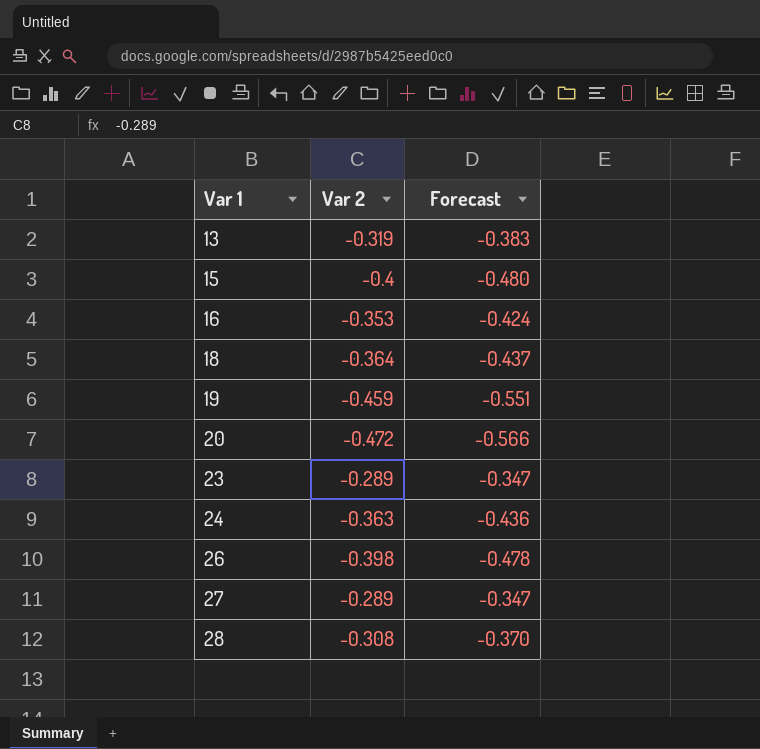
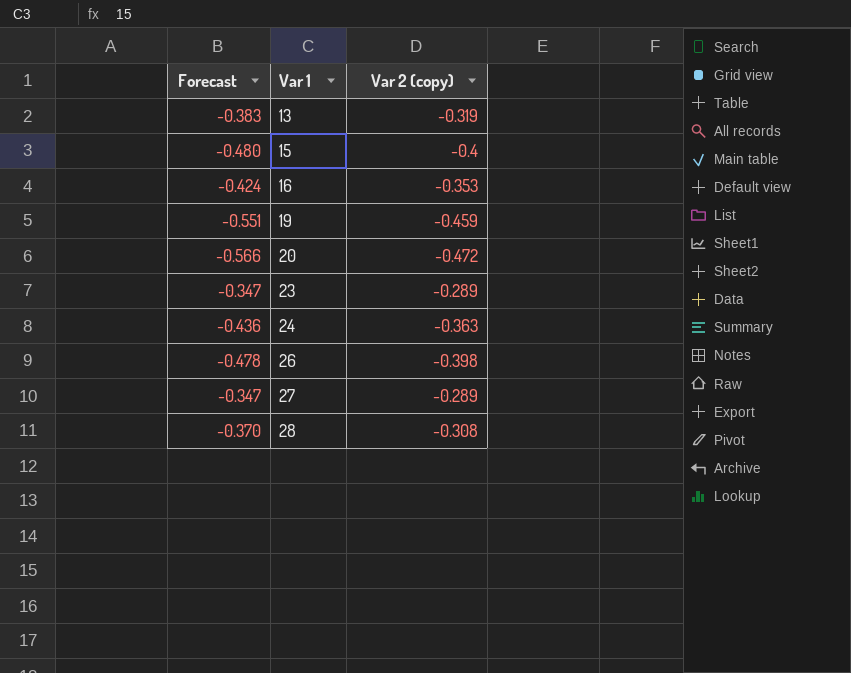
column Forecast | position: 3 -> 1
column name: Var 2 -> Var 2 (copy)
row 18: -0.364 | -0.437 -> none

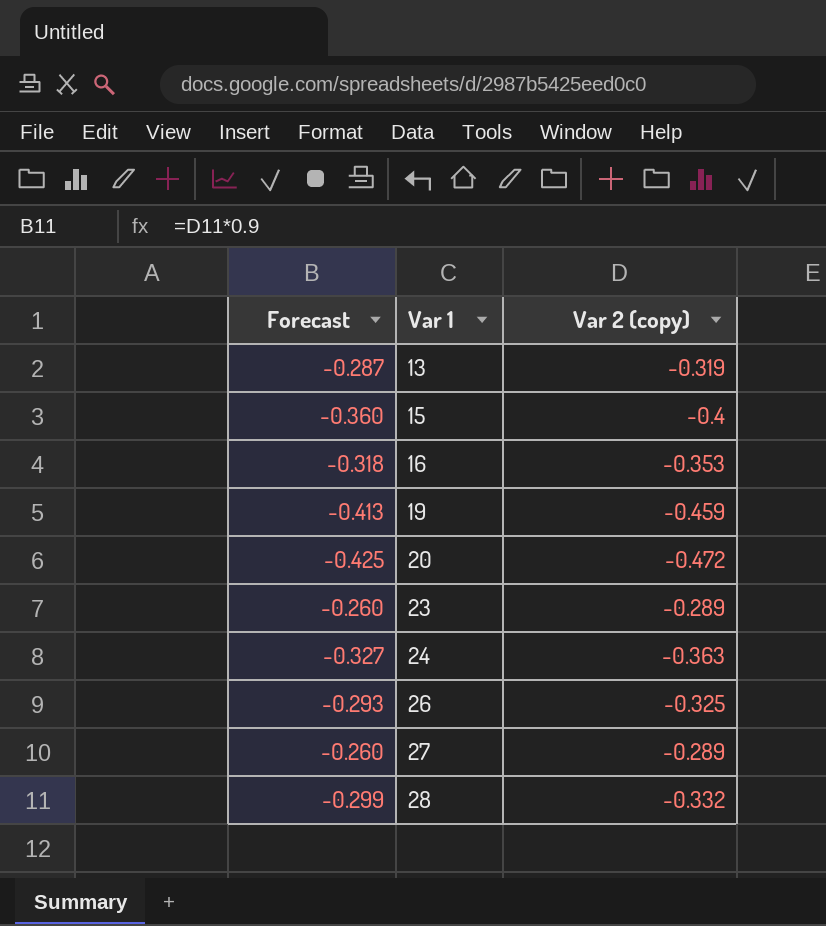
column Forecast | formula: [Var 2 (copy)] * 1.2 -> [Var 2 (copy)] * 0.9
26 | Var 2 (copy): -0.398 -> -0.325
28 | Var 2 (copy): -0.308 -> -0.332

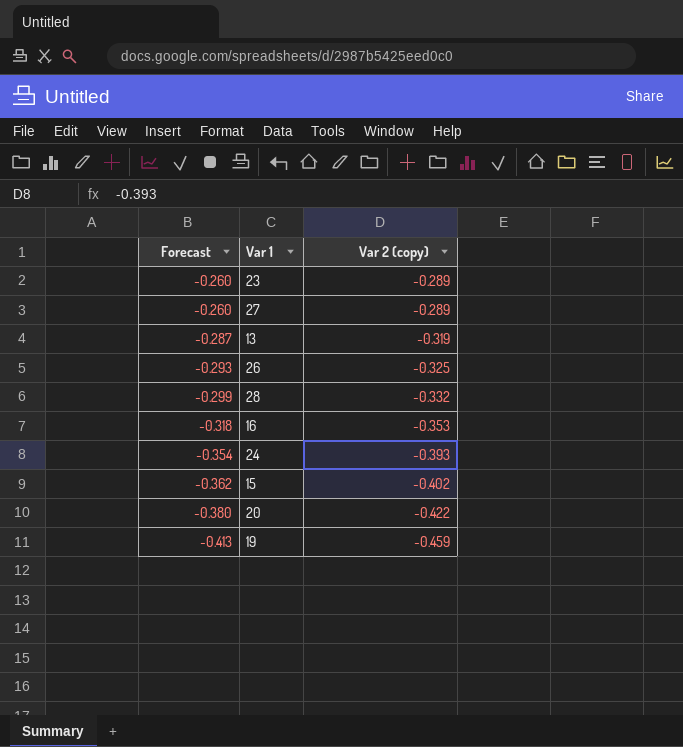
row order: Var 1 ascending -> Forecast descending
24 | Forecast: -0.327 -> -0.354
24 | Var 2 (copy): -0.363 -> -0.393
15 | Forecast: -0.360 -> -0.362
15 | Var 2 (copy): -0.4 -> -0.402
20 | Forecast: -0.425 -> -0.380
20 | Var 2 (copy): -0.472 -> -0.422

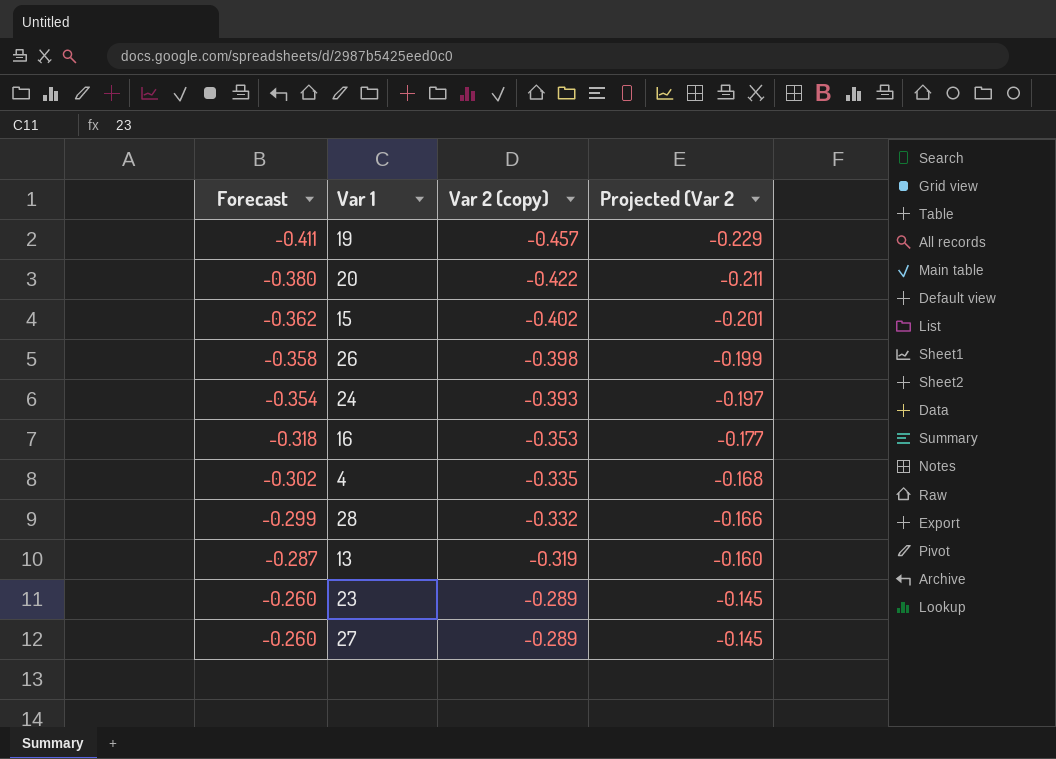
row order: Forecast descending -> Forecast ascending
column Projected (Var 2 | formula: none -> [Var 2 (copy)] * 0.5
19 | Forecast: -0.413 -> -0.411
19 | Var 2 (copy): -0.459 -> -0.457
26 | Forecast: -0.293 -> -0.358
26 | Var 2 (copy): -0.325 -> -0.398
row 4: none -> -0.302 | -0.335 | -0.168

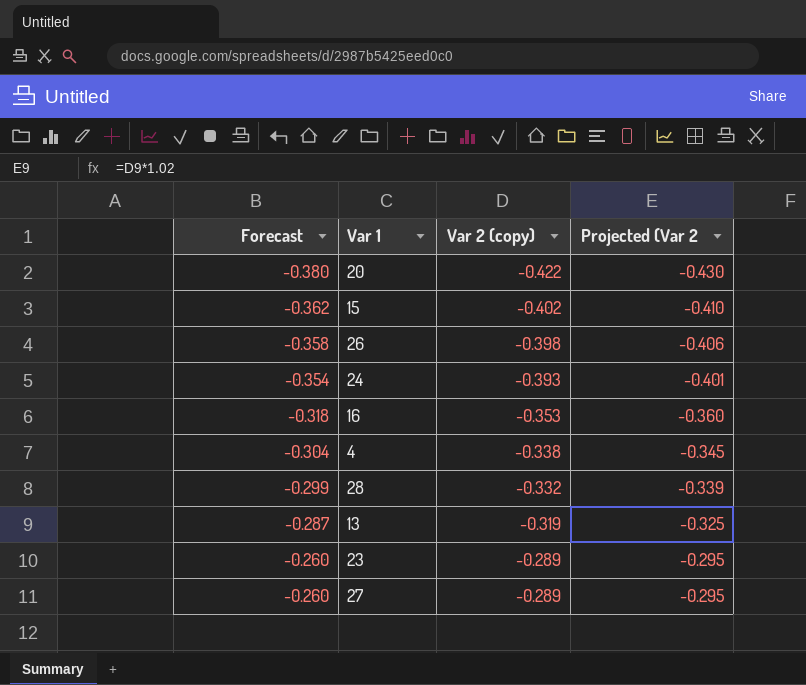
column Projected (Var 2 | formula: [Var 2 (copy)] * 0.5 -> [Var 2 (copy)] * 1.02
row 19: -0.411 | -0.457 | -0.229 -> none
4 | Forecast: -0.302 -> -0.304
4 | Var 2 (copy): -0.335 -> -0.338

